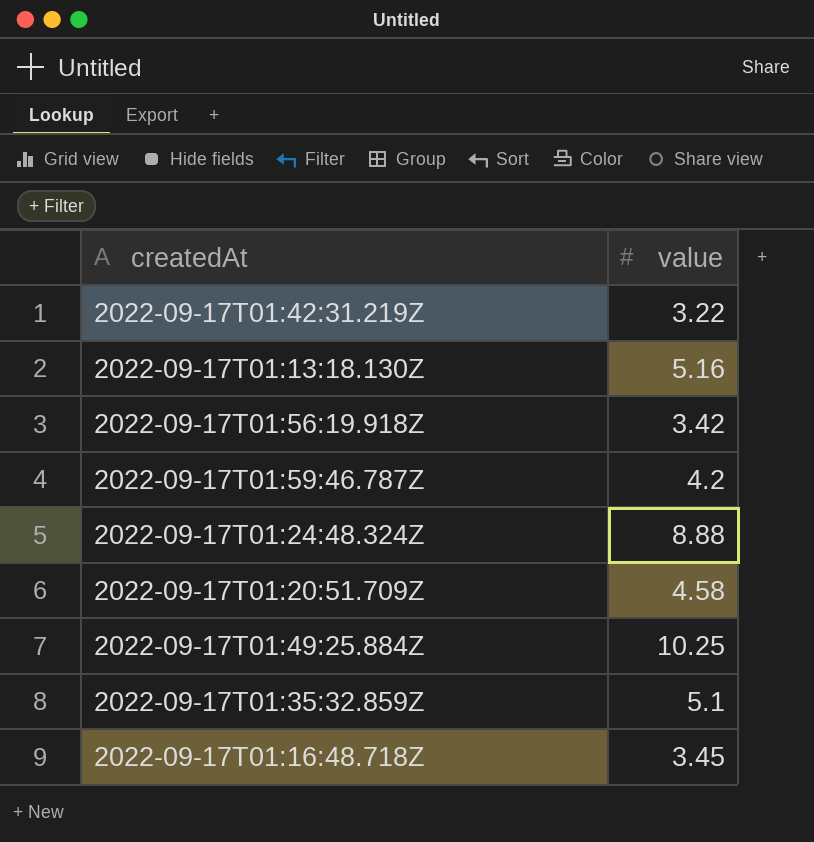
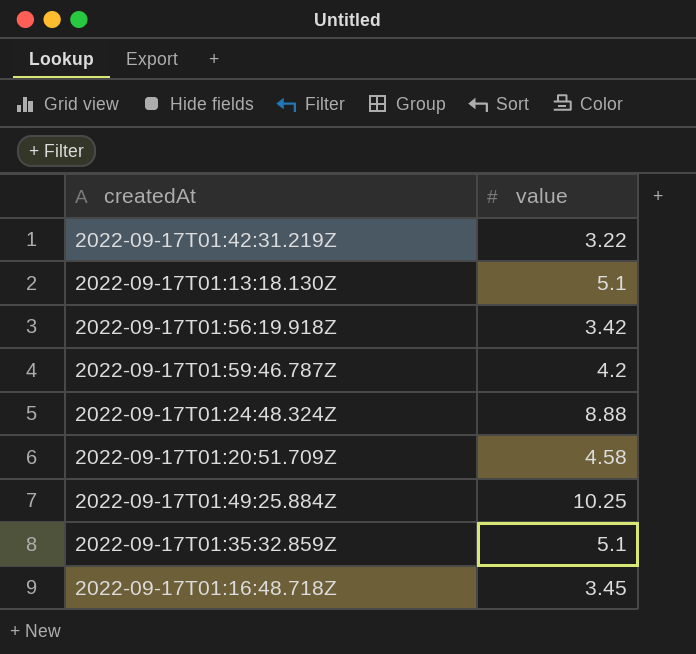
2022-09-17T01:13:18.130Z | value: 5.16 -> 5.1

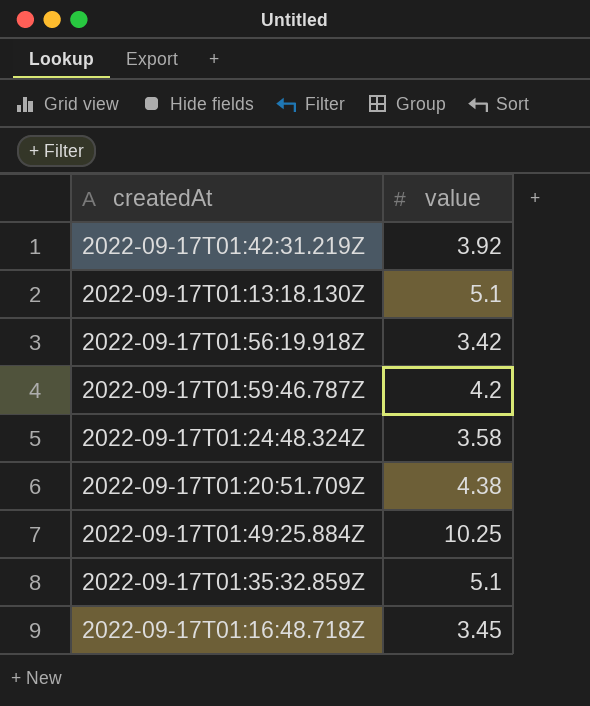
2022-09-17T01:42:31.219Z | value: 3.22 -> 3.92
2022-09-17T01:24:48.324Z | value: 8.88 -> 3.58
2022-09-17T01:20:51.709Z | value: 4.58 -> 4.38

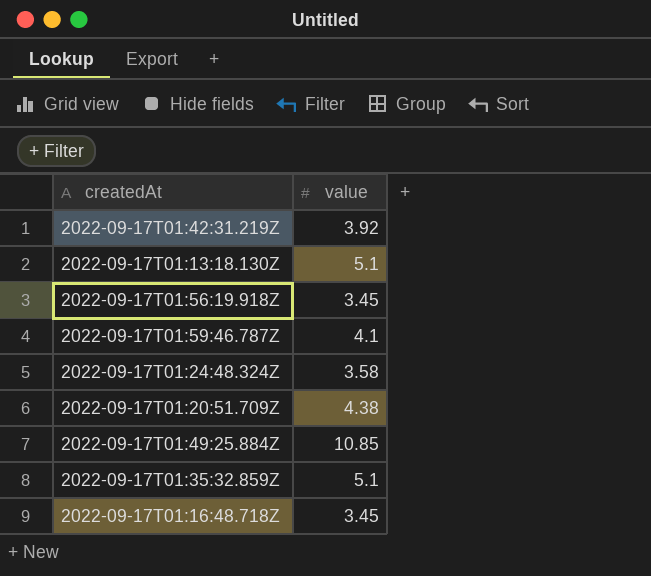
2022-09-17T01:56:19.918Z | value: 3.42 -> 3.45
2022-09-17T01:59:46.787Z | value: 4.2 -> 4.1
2022-09-17T01:49:25.884Z | value: 10.25 -> 10.85

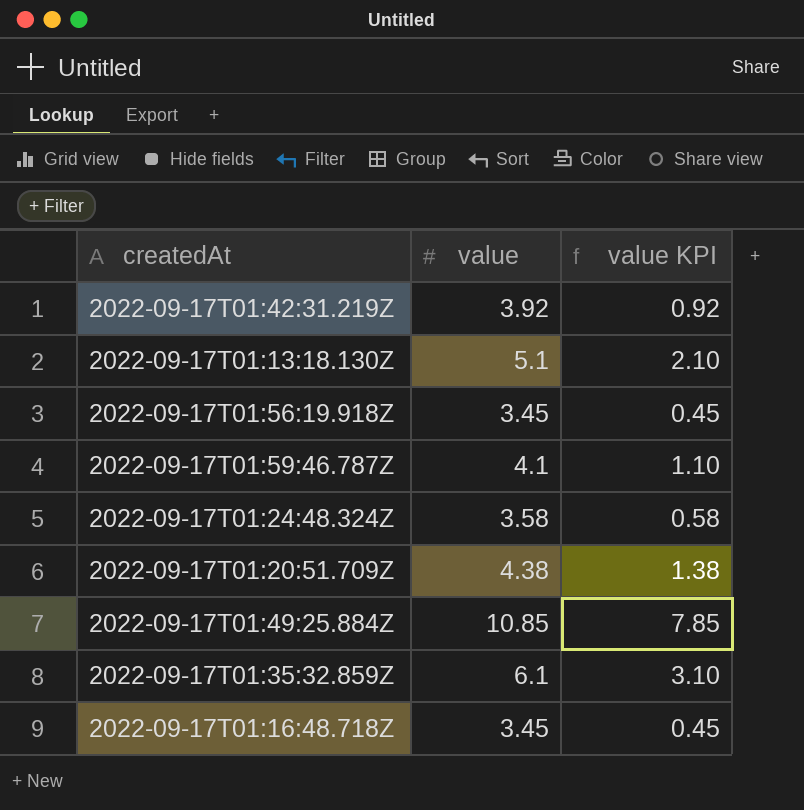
column value KPI | formula: none -> [value] - 3
2022-09-17T01:35:32.859Z | value: 5.1 -> 6.1

